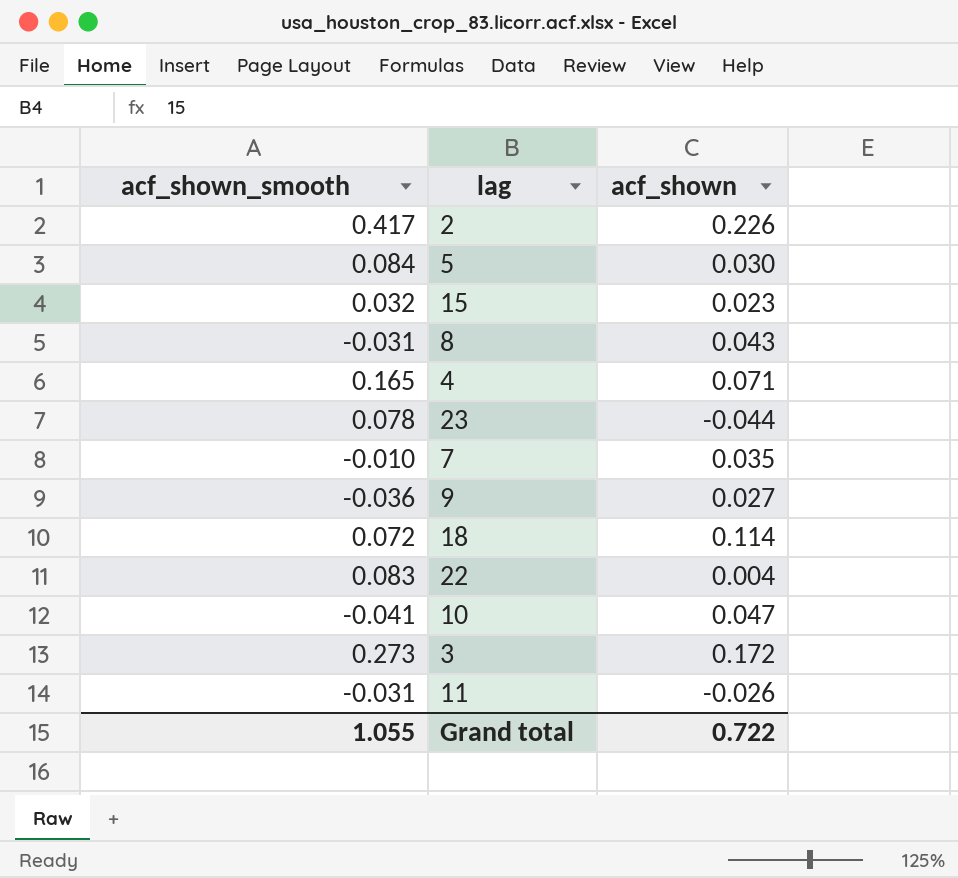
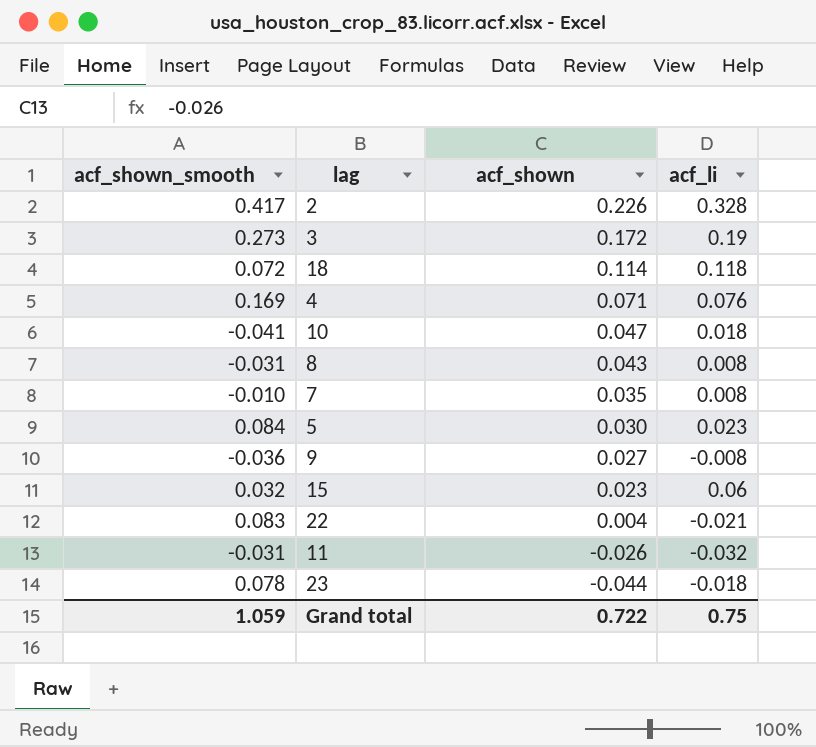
row order: none -> acf_shown descending
column acf_li | position: none -> 4
4 | acf_shown_smooth: 0.165 -> 0.169
Grand total | acf_shown_smooth: 1.055 -> 1.059

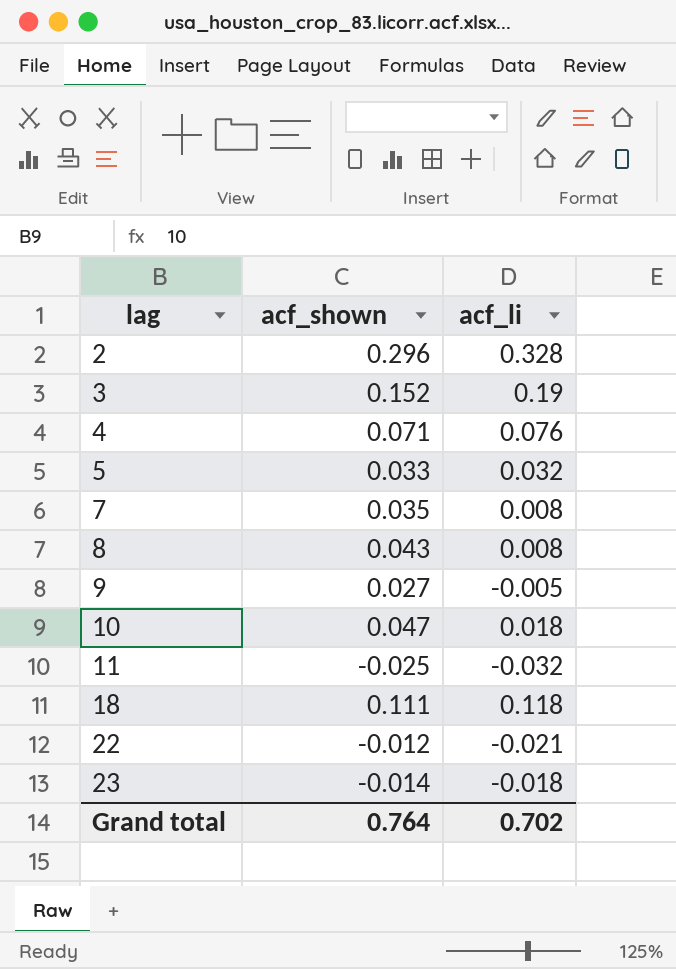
row order: acf_shown descending -> lag ascending
column acf_shown_smooth | position: 1 -> none
row 15: 0.032 | 0.023 | 0.06 -> none
2 | acf_shown: 0.226 -> 0.296
3 | acf_shown: 0.172 -> 0.152
5 | acf_shown: 0.030 -> 0.033
5 | acf_li: 0.023 -> 0.032
9 | acf_li: -0.008 -> -0.005
11 | acf_shown: -0.026 -> -0.025
18 | acf_shown: 0.114 -> 0.111
22 | acf_shown: 0.004 -> -0.012
23 | acf_shown: -0.044 -> -0.014
Grand total | acf_shown: 0.722 -> 0.764
Grand total | acf_li: 0.75 -> 0.702

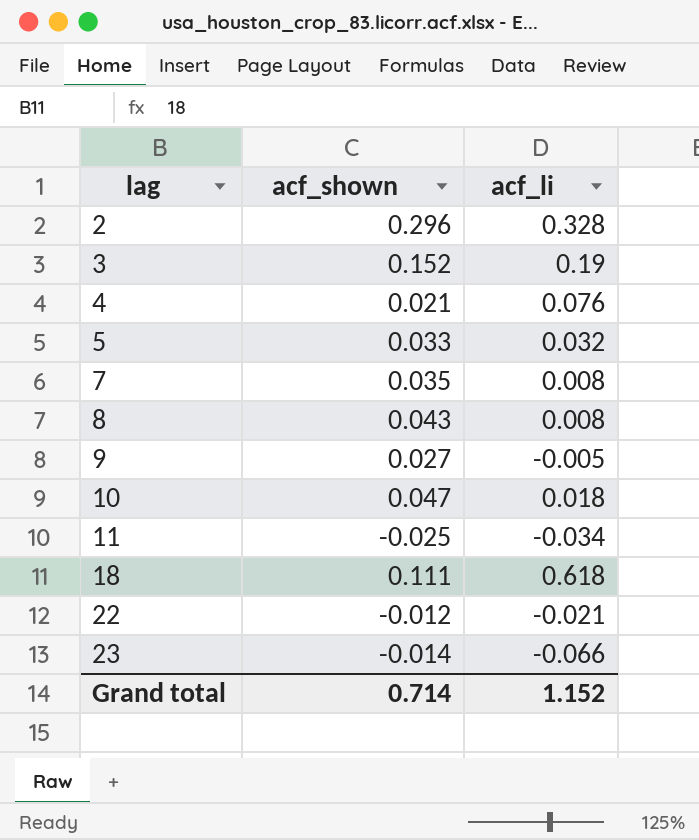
4 | acf_shown: 0.071 -> 0.021
11 | acf_li: -0.032 -> -0.034
18 | acf_li: 0.118 -> 0.618
23 | acf_li: -0.018 -> -0.066
Grand total | acf_shown: 0.764 -> 0.714
Grand total | acf_li: 0.702 -> 1.152

